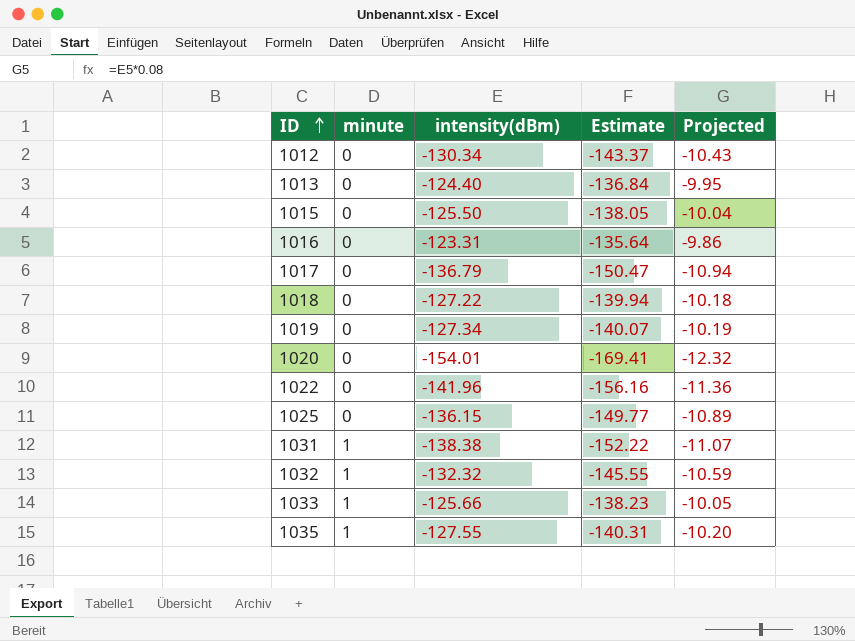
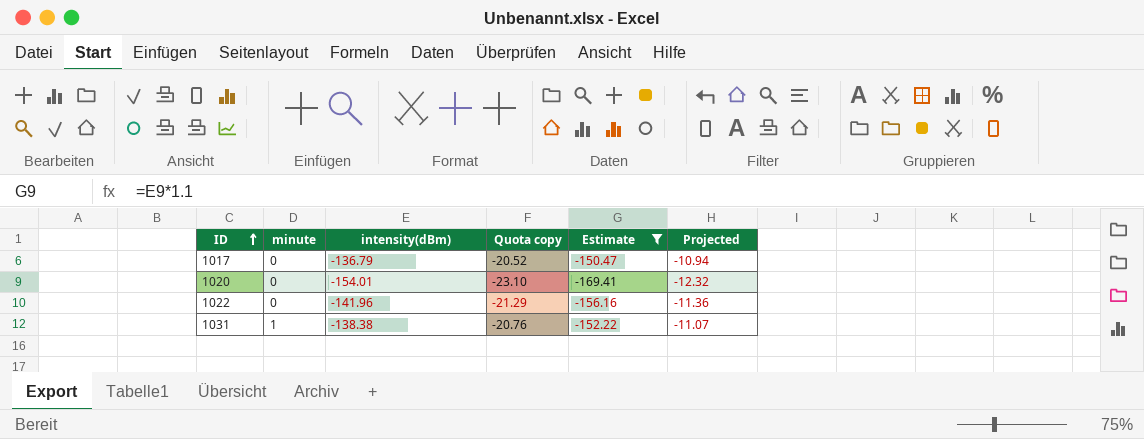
filter: none -> Estimate <= -150.47
column Quota copy | formula: none -> [intensity(dBm)] * 0.15

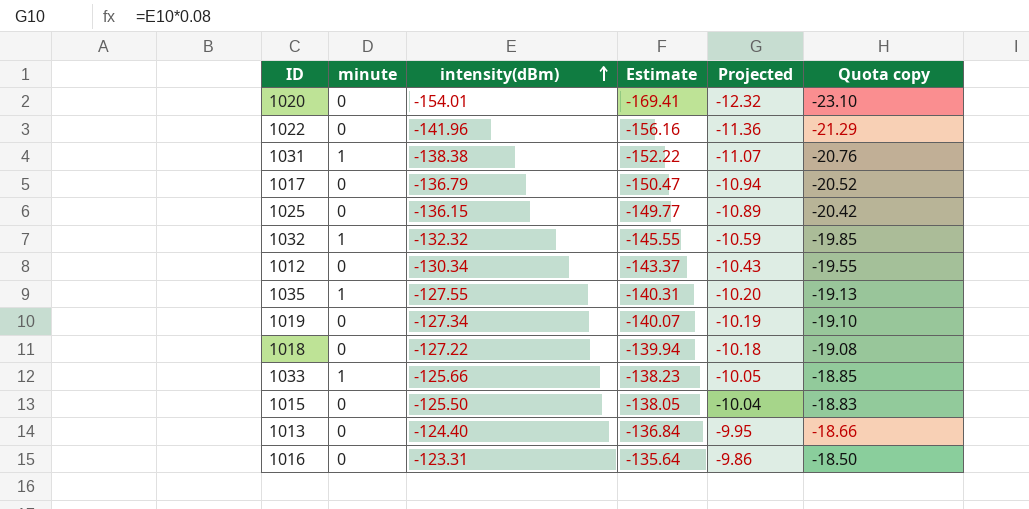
filter: Estimate <= -150.47 -> none
row order: ID ascending -> intensity(dBm) ascending
column Quota copy | position: 4 -> 6

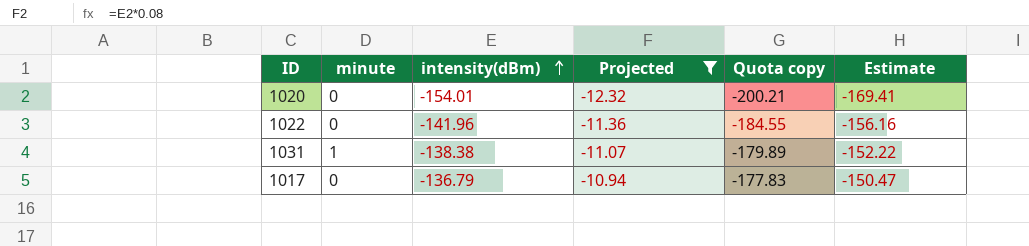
filter: none -> Projected <= -10.94
column Quota copy | formula: [intensity(dBm)] * 0.15 -> [intensity(dBm)] * 1.3
column Estimate | position: 4 -> 6

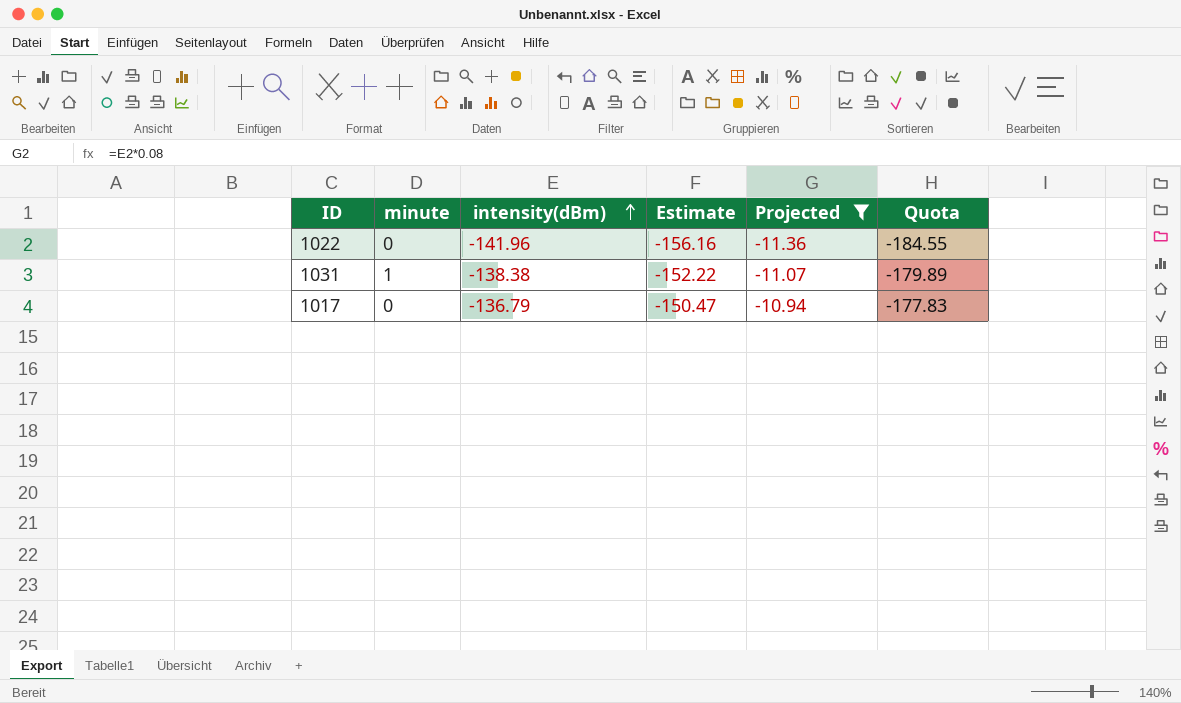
column Estimate | position: 6 -> 4
column name: Quota copy -> Quota
row 1020: 0 | -154.01 | -12.32 | -200.21 | -169.41 -> none

